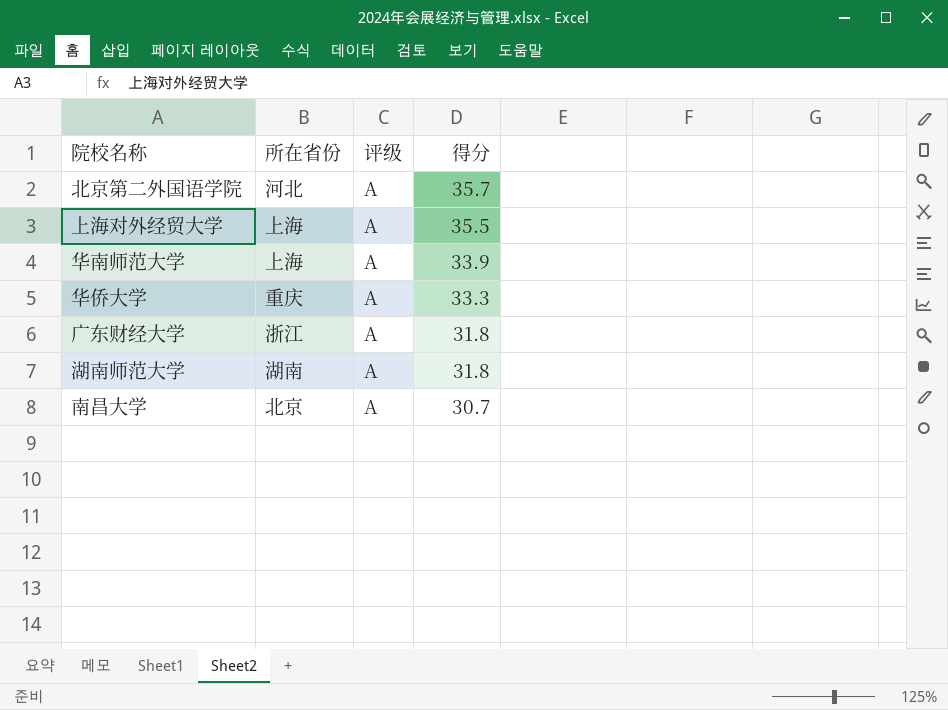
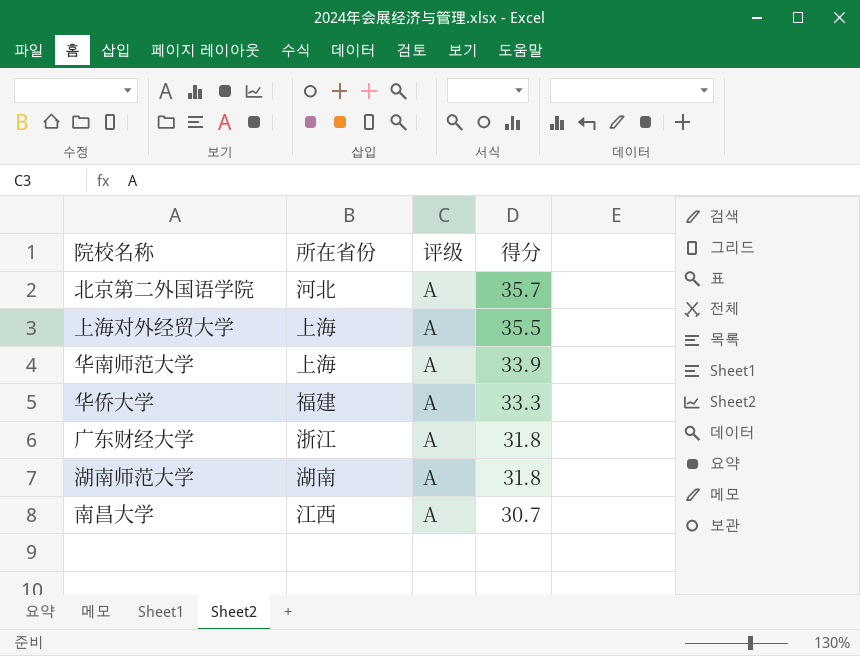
华侨大学 | 所在省份: 重庆 -> 福建
南昌大学 | 所在省份: 北京 -> 江西

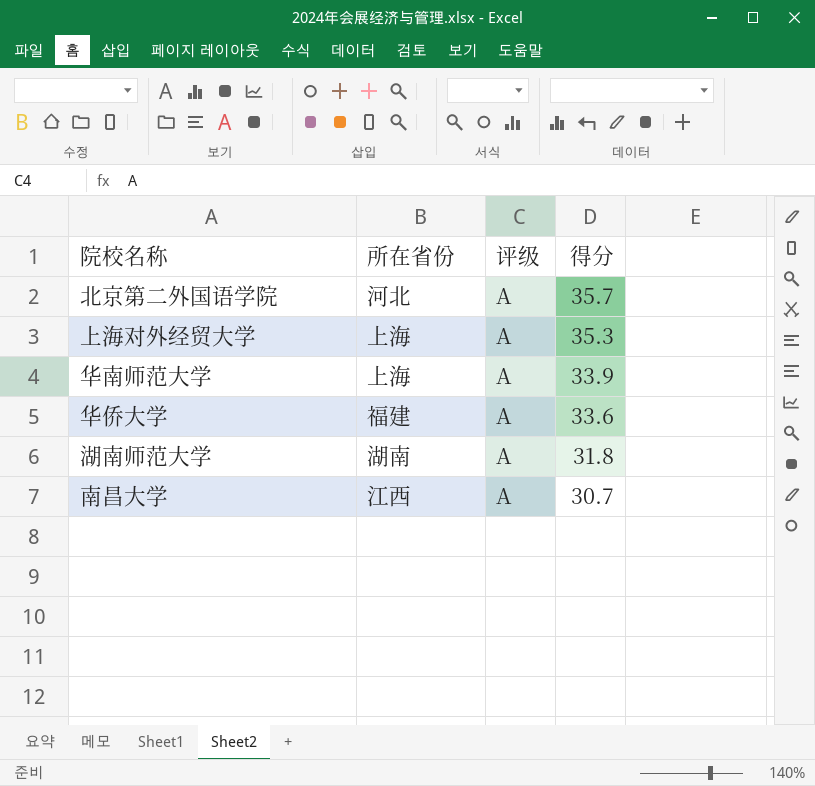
row 广东财经大学: 浙江 | A | 31.8 -> none
上海对外经贸大学 | 得分: 35.5 -> 35.3
华侨大学 | 得分: 33.3 -> 33.6

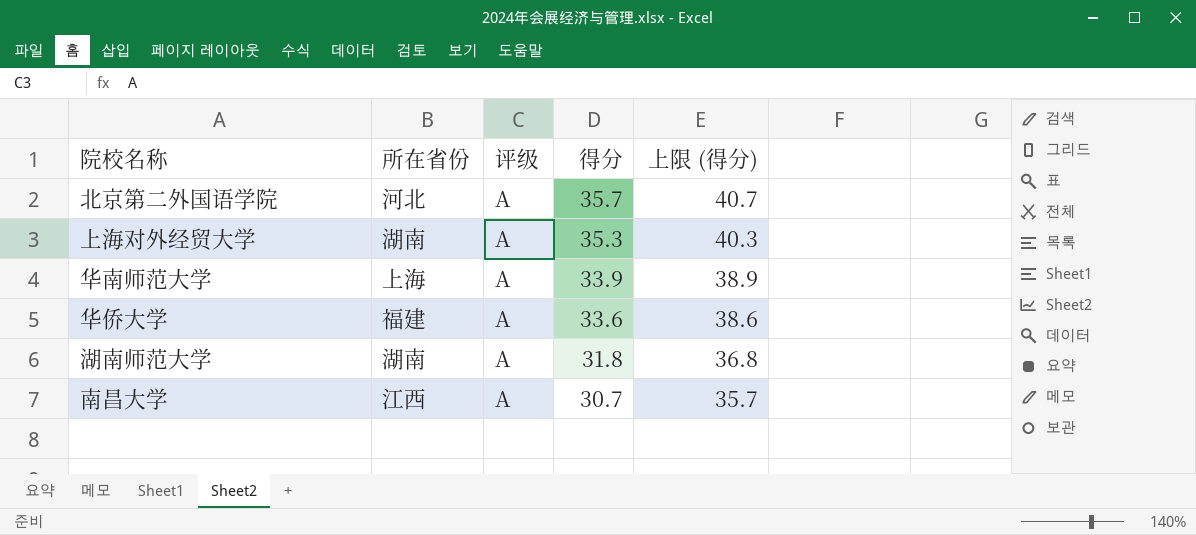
column 上限 (得分) | formula: none -> [得分] + 5
上海对外经贸大学 | 所在省份: 上海 -> 湖南

